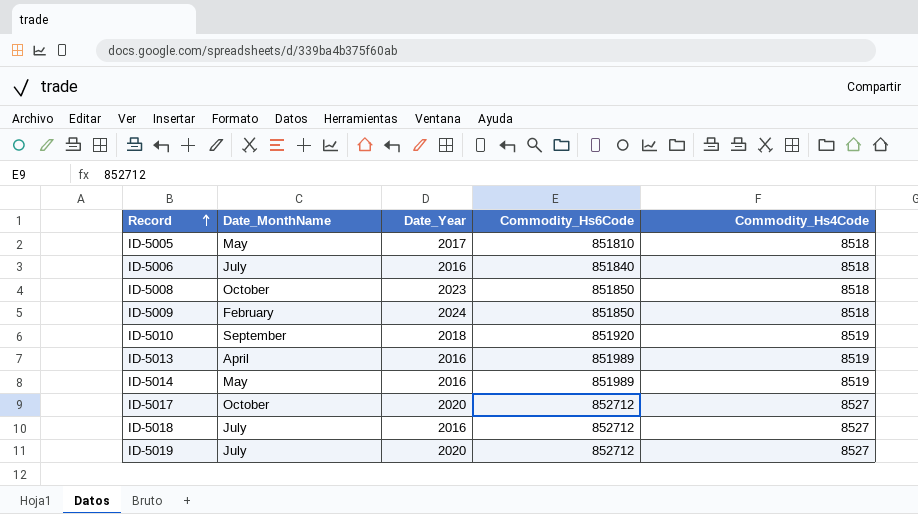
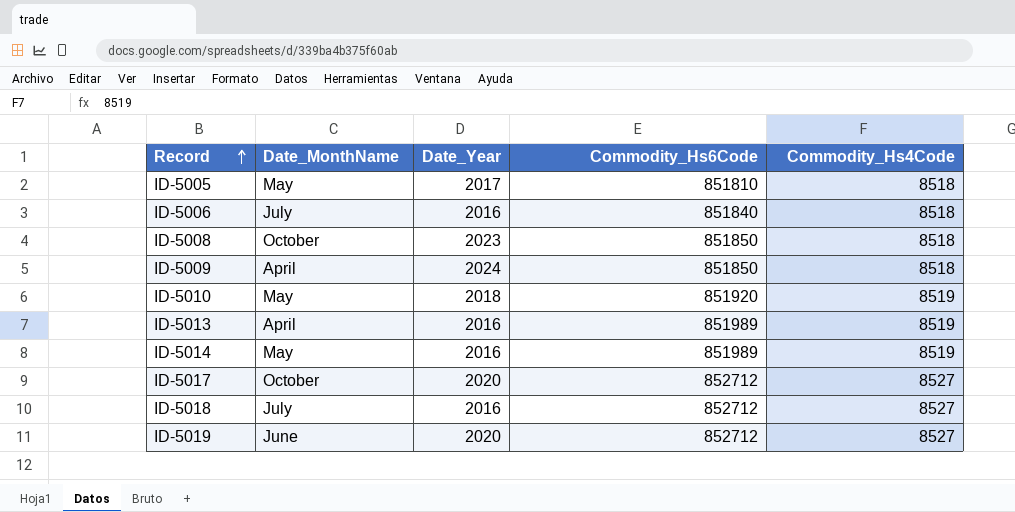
ID-5009 | Date_MonthName: February -> April
ID-5010 | Date_MonthName: September -> May
ID-5019 | Date_MonthName: July -> June

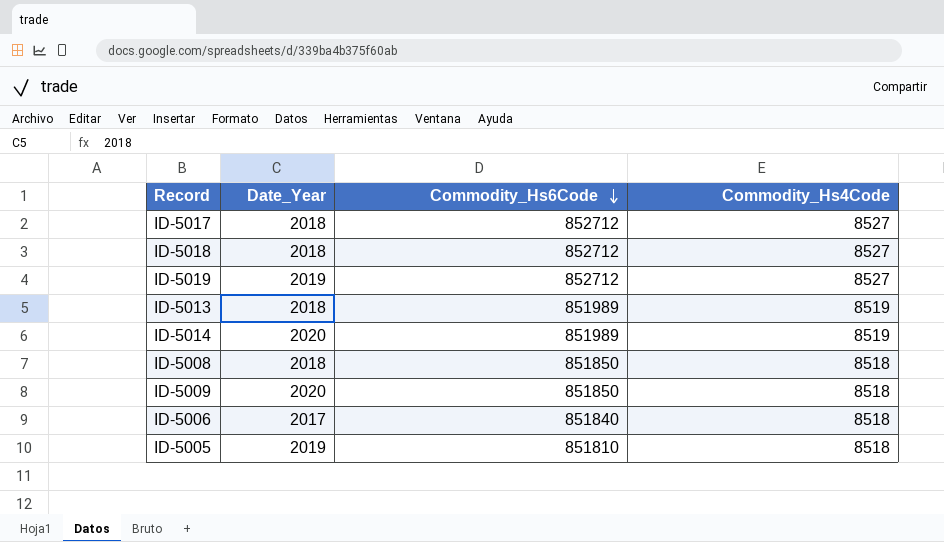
row order: Record ascending -> Commodity_Hs6Code descending
column Date_MonthName | position: 2 -> none
row ID-5010: May | 2018 | 851920 | 8519 -> none
ID-5017 | Date_Year: 2020 -> 2018
ID-5018 | Date_Year: 2016 -> 2018
ID-5019 | Date_Year: 2020 -> 2019
ID-5013 | Date_Year: 2016 -> 2018
ID-5014 | Date_Year: 2016 -> 2020
ID-5008 | Date_Year: 2023 -> 2018
ID-5009 | Date_Year: 2024 -> 2020
ID-5006 | Date_Year: 2016 -> 2017
ID-5005 | Date_Year: 2017 -> 2019

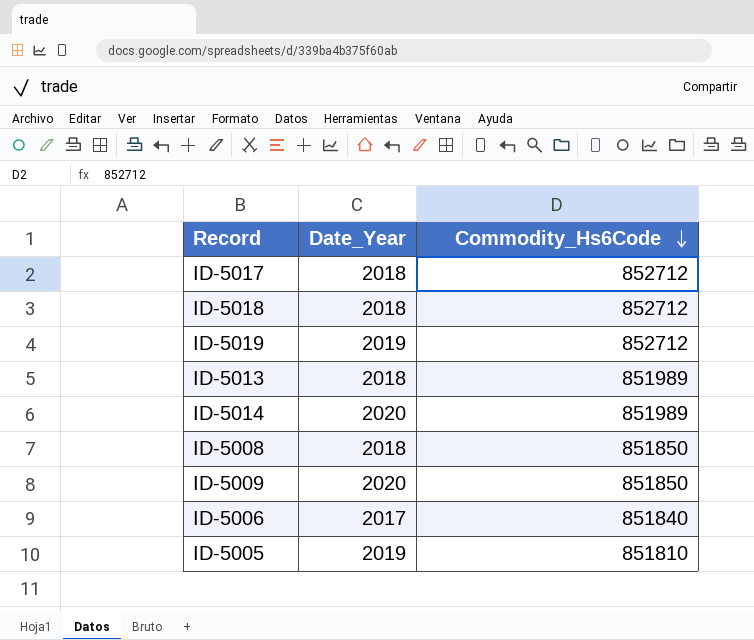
column Commodity_Hs4Code | position: 4 -> none

